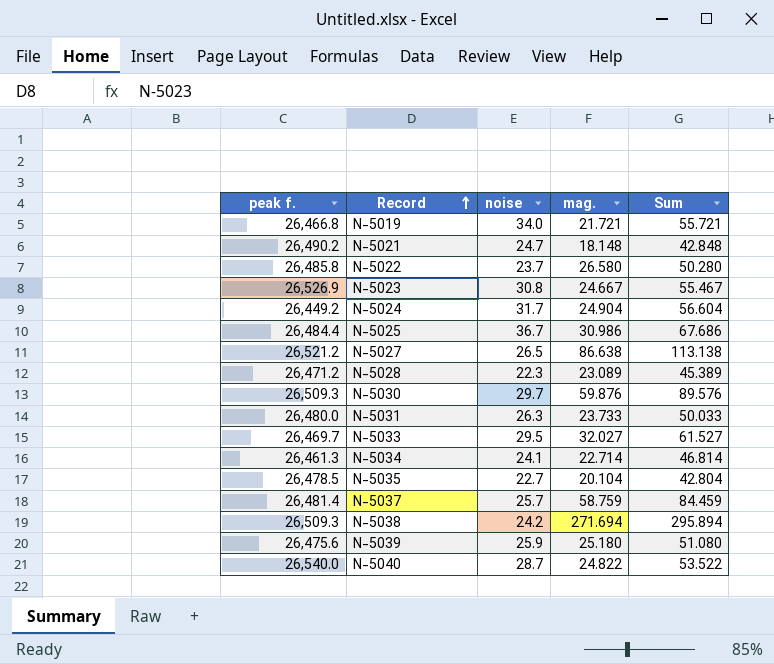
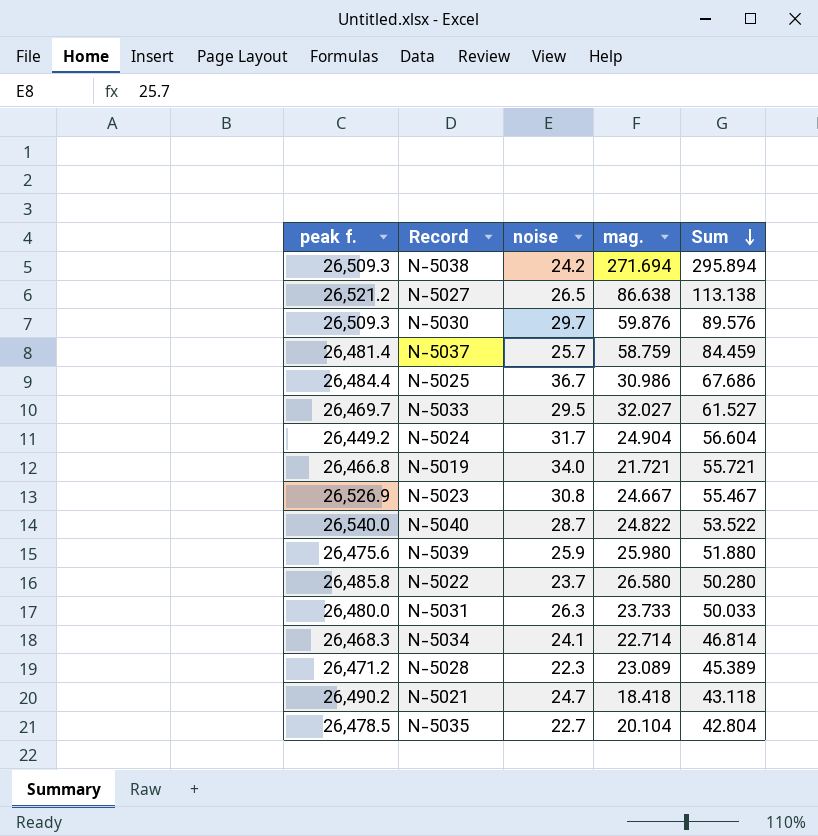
row order: Record ascending -> Sum descending
N-5039 | mag.: 25.180 -> 25.980
N-5039 | Sum: 51.080 -> 51.880
N-5034 | peak f.: 26,461.3 -> 26,468.3
N-5021 | mag.: 18.148 -> 18.418
N-5021 | Sum: 42.848 -> 43.118

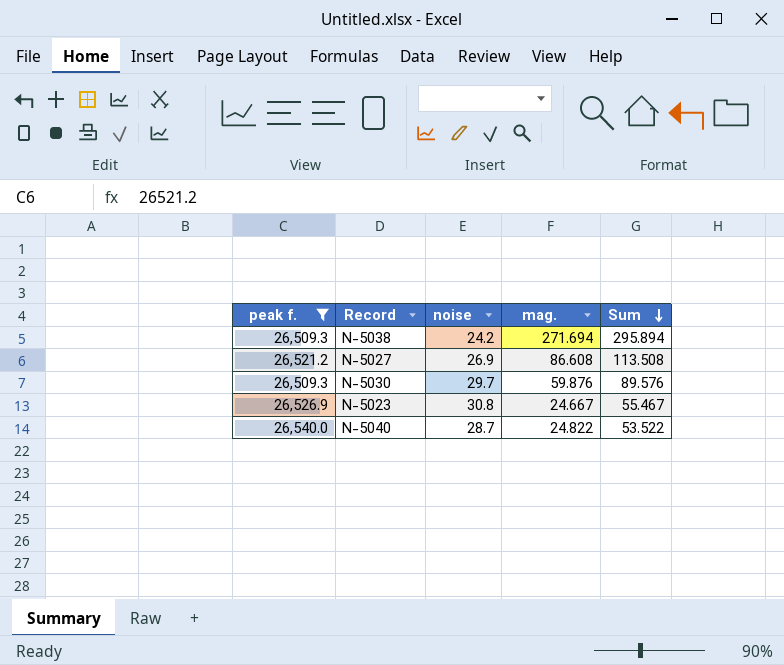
filter: none -> peak f. >= 26,509.3
N-5027 | noise: 26.5 -> 26.9
N-5027 | mag.: 86.638 -> 86.608
N-5027 | Sum: 113.138 -> 113.508

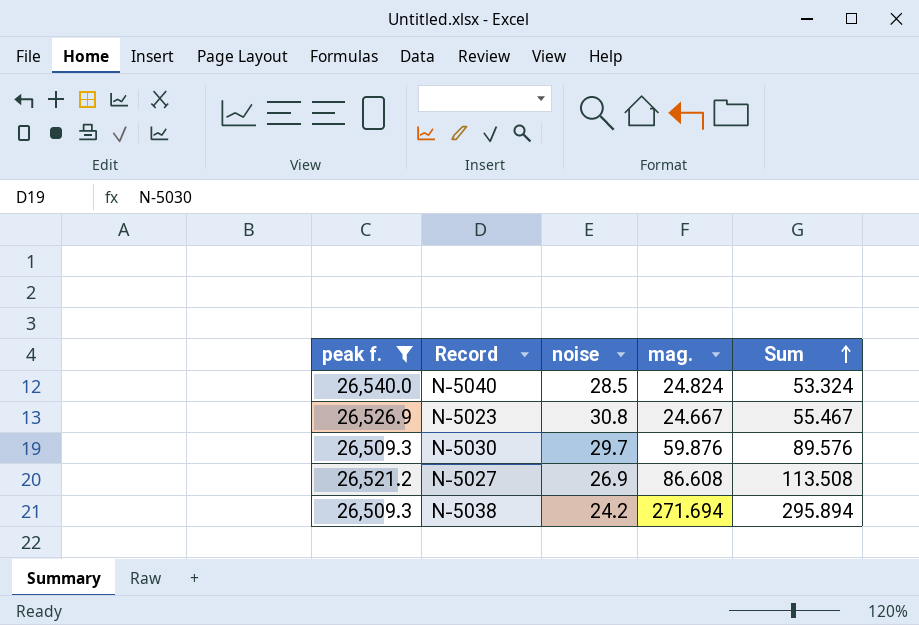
row order: Sum descending -> Sum ascending
N-5040 | noise: 28.7 -> 28.5
N-5040 | mag.: 24.822 -> 24.824
N-5040 | Sum: 53.522 -> 53.324

